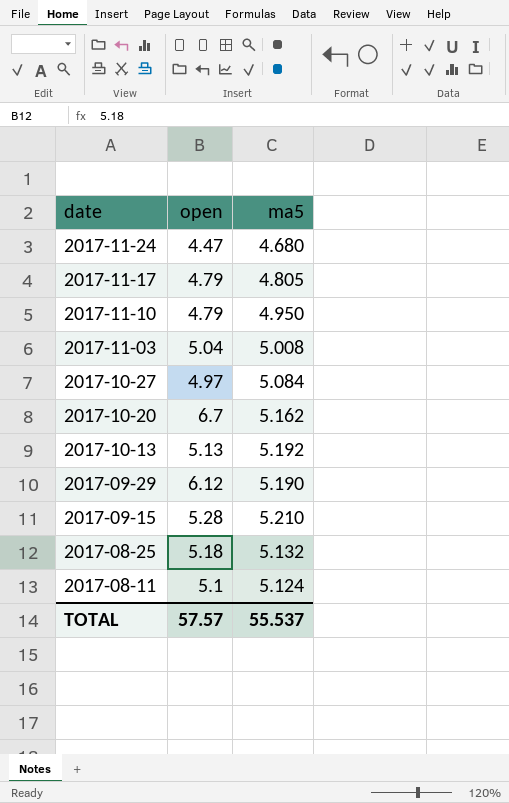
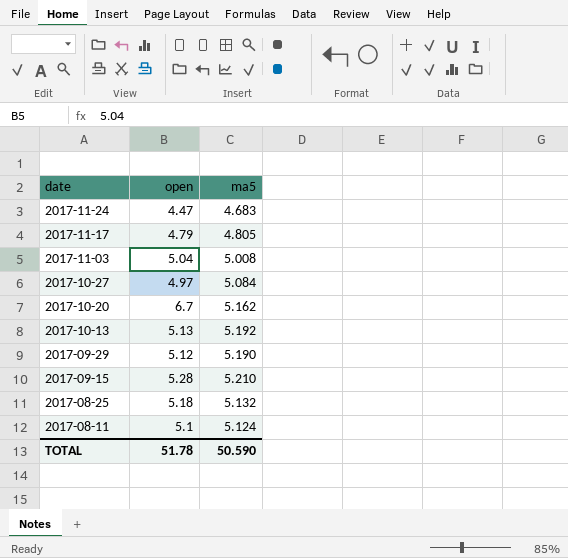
row 2017-11-10: 4.79 | 4.950 -> none
2017-11-24 | ma5: 4.680 -> 4.683
2017-09-29 | open: 6.12 -> 5.12
TOTAL | open: 57.57 -> 51.78
TOTAL | ma5: 55.537 -> 50.590

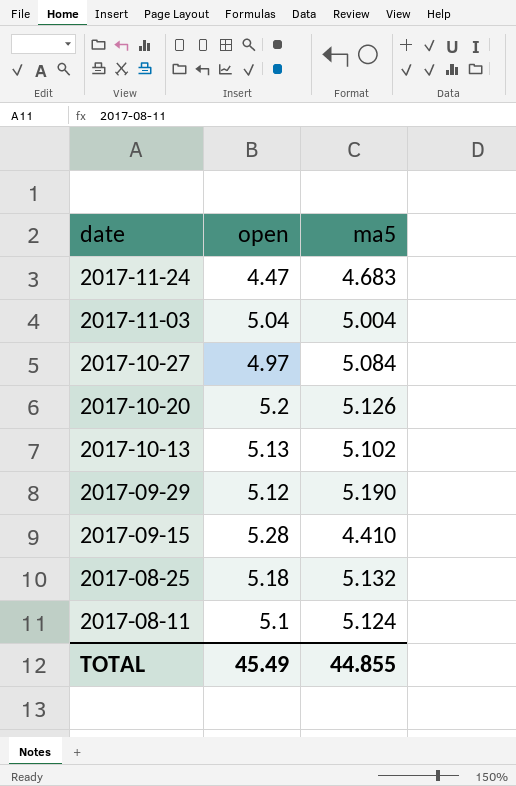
row 2017-11-17: 4.79 | 4.805 -> none
2017-11-03 | ma5: 5.008 -> 5.004
2017-10-20 | open: 6.7 -> 5.2
2017-10-20 | ma5: 5.162 -> 5.126
2017-10-13 | ma5: 5.192 -> 5.102
2017-09-15 | ma5: 5.210 -> 4.410
TOTAL | open: 51.78 -> 45.49
TOTAL | ma5: 50.590 -> 44.855

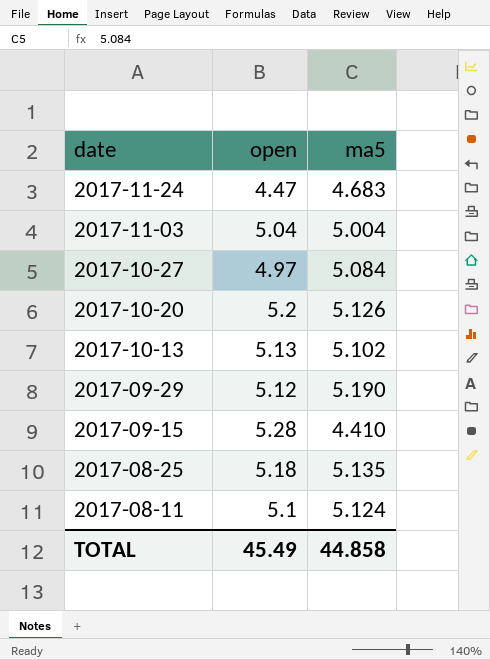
2017-08-25 | ma5: 5.132 -> 5.135
TOTAL | ma5: 44.855 -> 44.858

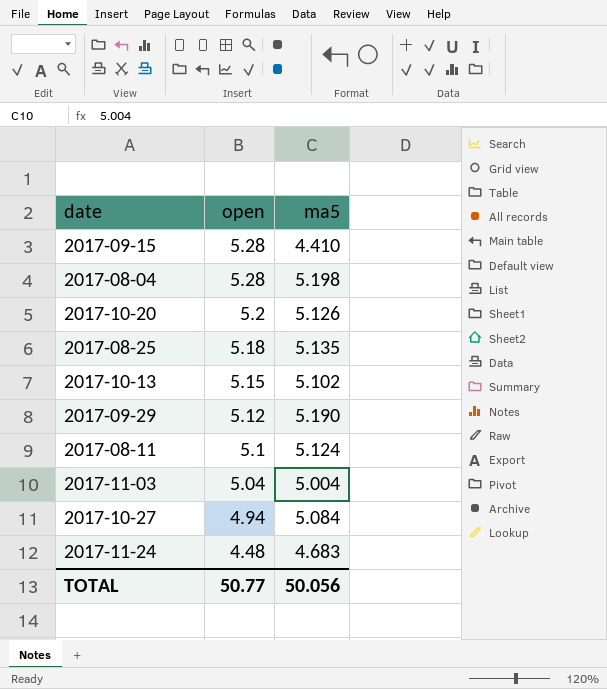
row order: date descending -> open descending
row 2017-08-04: none -> 5.28 | 5.198
2017-10-13 | open: 5.13 -> 5.15
2017-10-27 | open: 4.97 -> 4.94
2017-11-24 | open: 4.47 -> 4.48
TOTAL | open: 45.49 -> 50.77
TOTAL | ma5: 44.858 -> 50.056

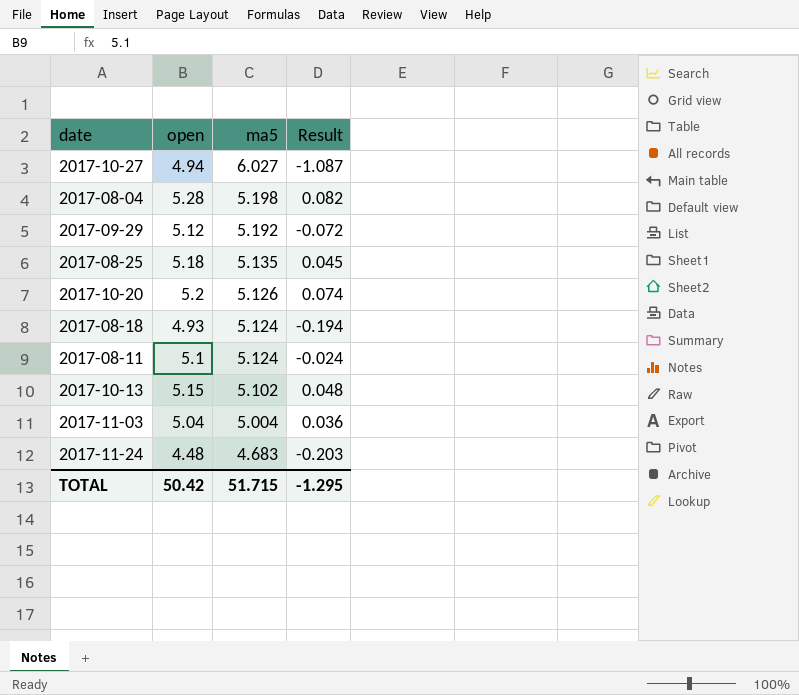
row order: open descending -> ma5 descending
column Result | formula: none -> [open] - [ma5]
row 2017-09-15: 5.28 | 4.410 -> none
2017-10-27 | ma5: 5.084 -> 6.027
2017-09-29 | ma5: 5.190 -> 5.192
row 2017-08-18: none -> 4.93 | 5.124 | -0.194
TOTAL | open: 50.77 -> 50.42
TOTAL | ma5: 50.056 -> 51.715

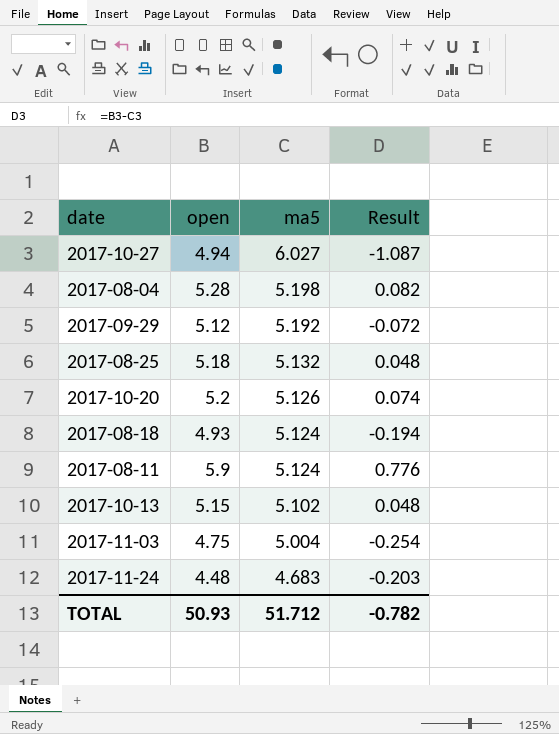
2017-08-25 | ma5: 5.135 -> 5.132
2017-08-25 | Result: 0.045 -> 0.048
2017-08-11 | open: 5.1 -> 5.9
2017-08-11 | Result: -0.024 -> 0.776
2017-11-03 | open: 5.04 -> 4.75
2017-11-03 | Result: 0.036 -> -0.254
TOTAL | open: 50.42 -> 50.93
TOTAL | ma5: 51.715 -> 51.712
TOTAL | Result: -1.295 -> -0.782

